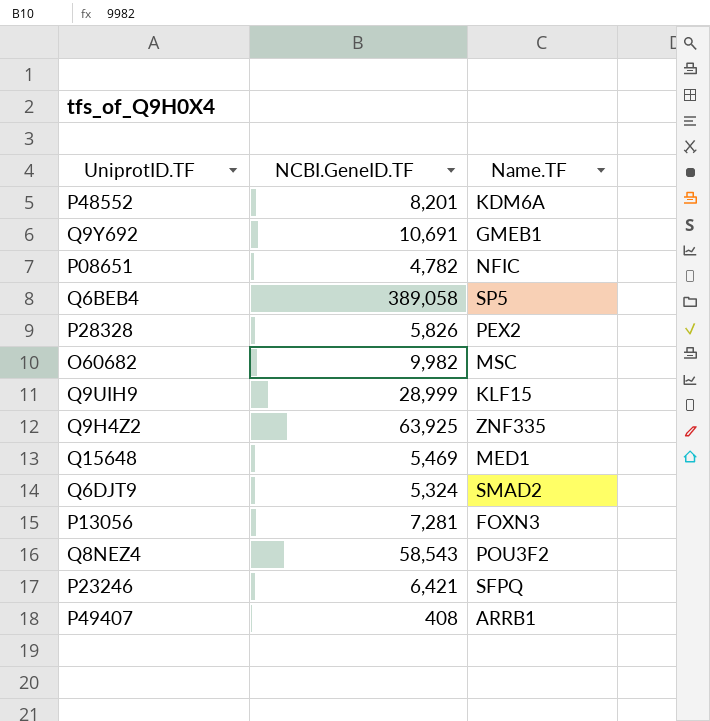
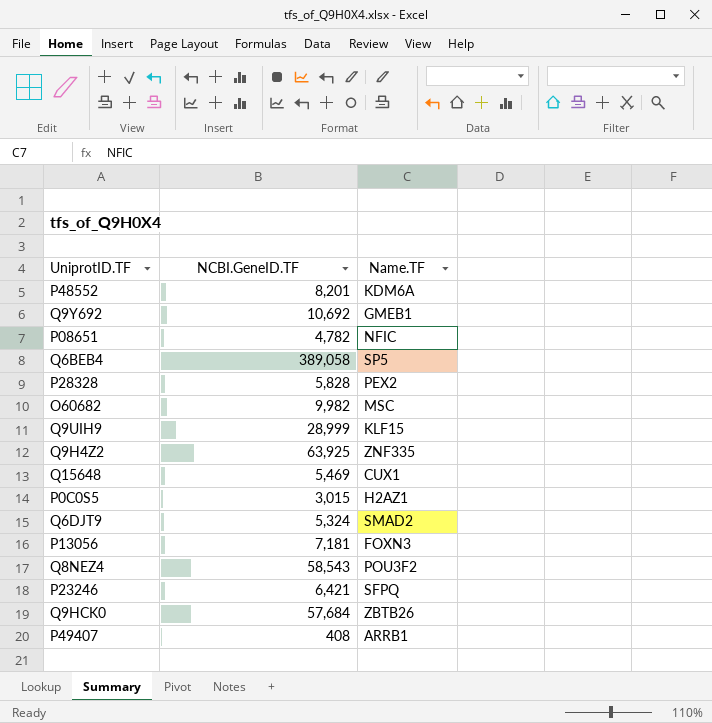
Q9Y692 | NCBI.GeneID.TF: 10,691 -> 10,692
P28328 | NCBI.GeneID.TF: 5,826 -> 5,828
Q15648 | Name.TF: MED1 -> CUX1
row P0C0S5: none -> 3,015 | H2AZ1
P13056 | NCBI.GeneID.TF: 7,281 -> 7,181
row Q9HCK0: none -> 57,684 | ZBTB26

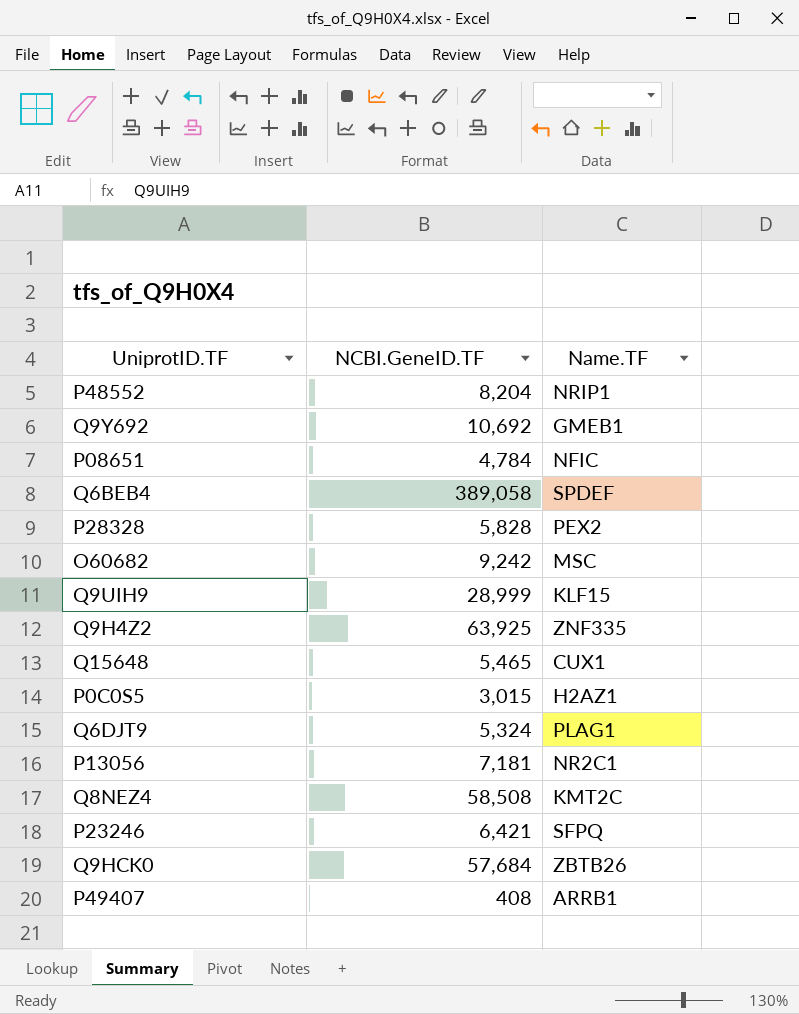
P48552 | NCBI.GeneID.TF: 8,201 -> 8,204
P48552 | Name.TF: KDM6A -> NRIP1
P08651 | NCBI.GeneID.TF: 4,782 -> 4,784
Q6BEB4 | Name.TF: SP5 -> SPDEF
O60682 | NCBI.GeneID.TF: 9,982 -> 9,242
Q15648 | NCBI.GeneID.TF: 5,469 -> 5,465
Q6DJT9 | Name.TF: SMAD2 -> PLAG1
P13056 | Name.TF: FOXN3 -> NR2C1
Q8NEZ4 | NCBI.GeneID.TF: 58,543 -> 58,508
Q8NEZ4 | Name.TF: POU3F2 -> KMT2C

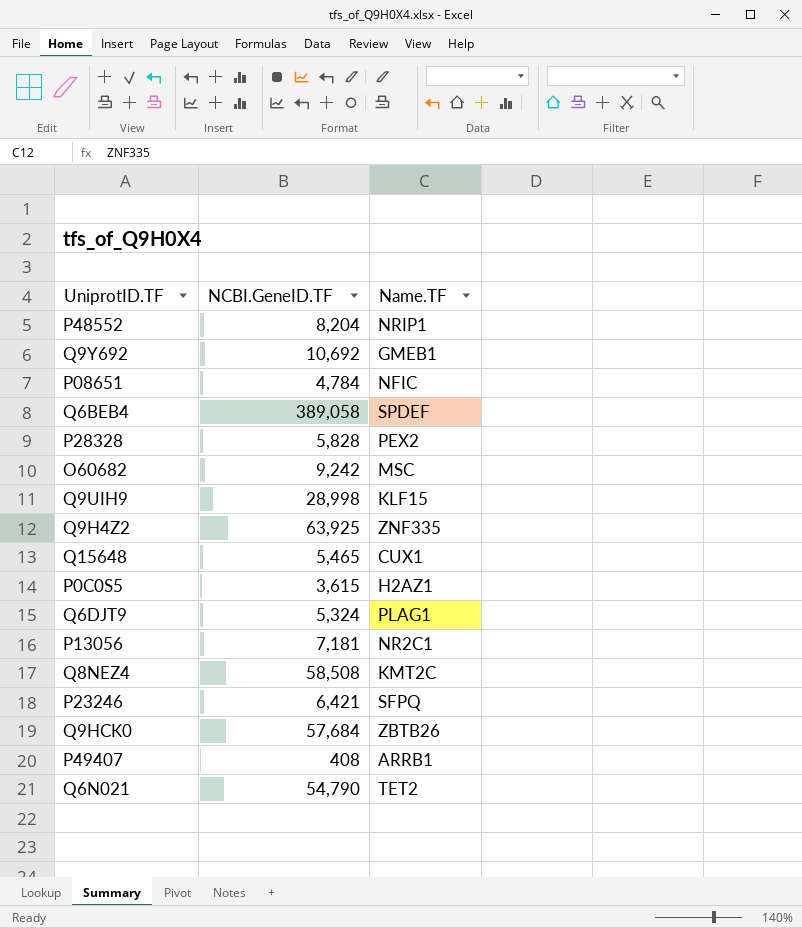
Q9UIH9 | NCBI.GeneID.TF: 28,999 -> 28,998
P0C0S5 | NCBI.GeneID.TF: 3,015 -> 3,615
row Q6N021: none -> 54,790 | TET2

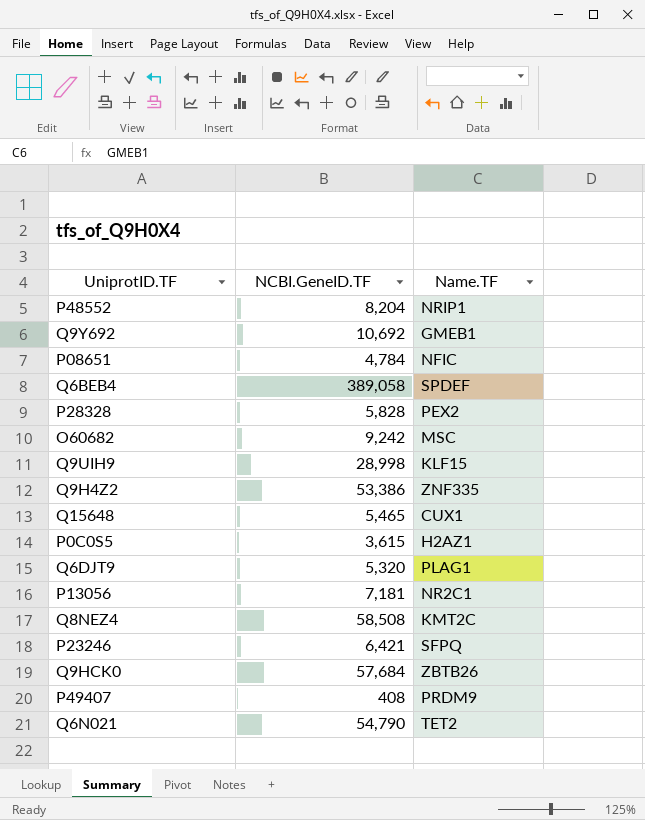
Q9H4Z2 | NCBI.GeneID.TF: 63,925 -> 53,386
Q6DJT9 | NCBI.GeneID.TF: 5,324 -> 5,320
P49407 | Name.TF: ARRB1 -> PRDM9

